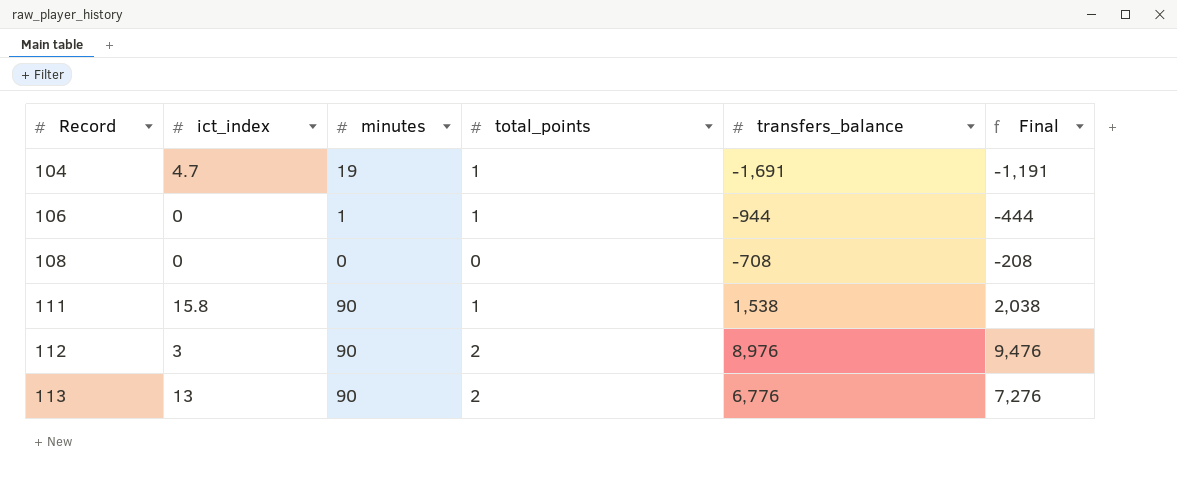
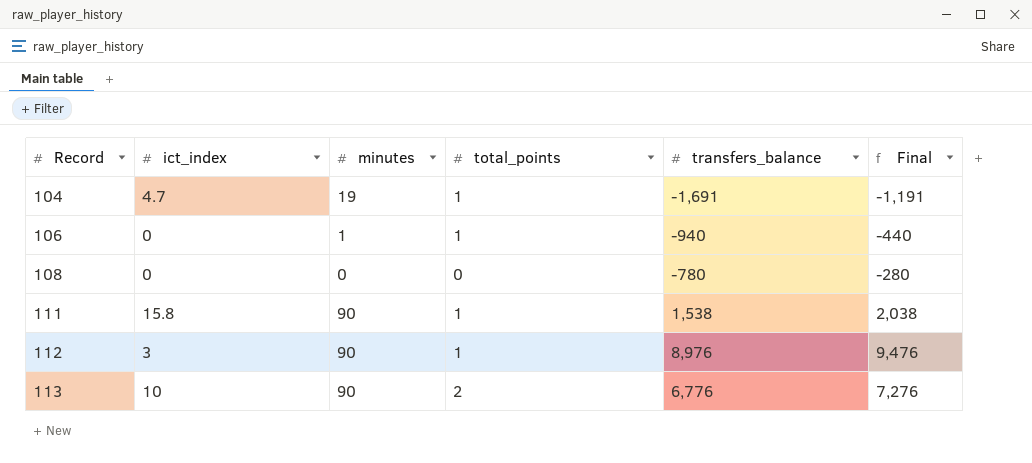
106 | transfers_balance: -944 -> -940
106 | Final: -444 -> -440
108 | transfers_balance: -708 -> -780
108 | Final: -208 -> -280
112 | total_points: 2 -> 1
113 | ict_index: 13 -> 10

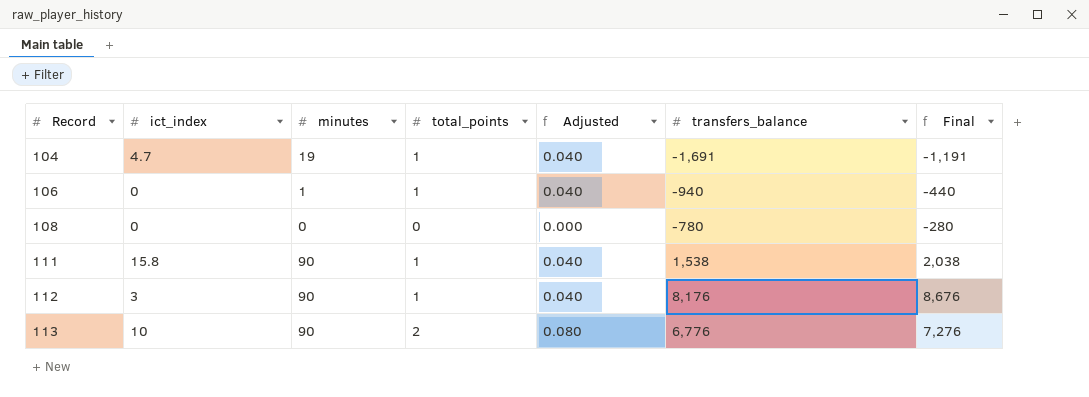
column Adjusted | formula: none -> [total_points] * 0.04
112 | transfers_balance: 8,976 -> 8,176
112 | Final: 9,476 -> 8,676

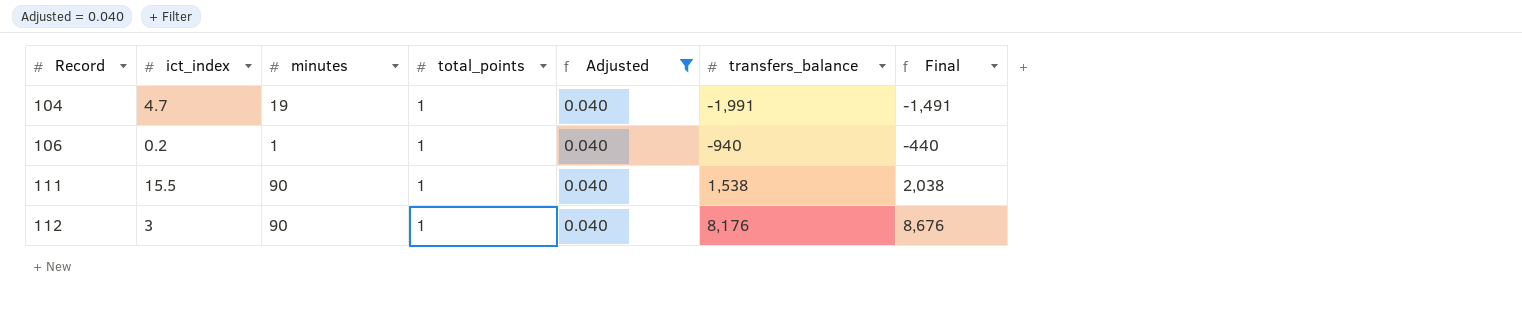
filter: none -> Adjusted = 0.040
104 | transfers_balance: -1,691 -> -1,991
104 | Final: -1,191 -> -1,491
106 | ict_index: 0 -> 0.2
111 | ict_index: 15.8 -> 15.5

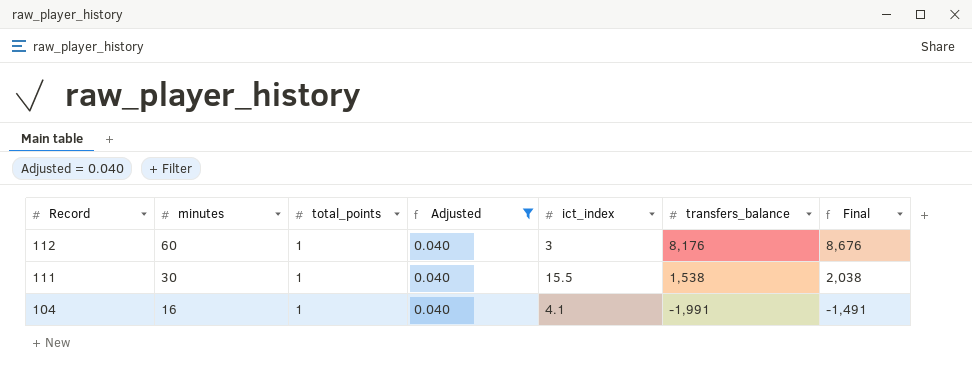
row order: Record ascending -> Record descending
column ict_index | position: 2 -> 5
row 106: 0.2 | 1 | 1 | 0.040 | -940 | -440 -> none
112 | minutes: 90 -> 60
111 | minutes: 90 -> 30
104 | minutes: 19 -> 16
104 | ict_index: 4.7 -> 4.1

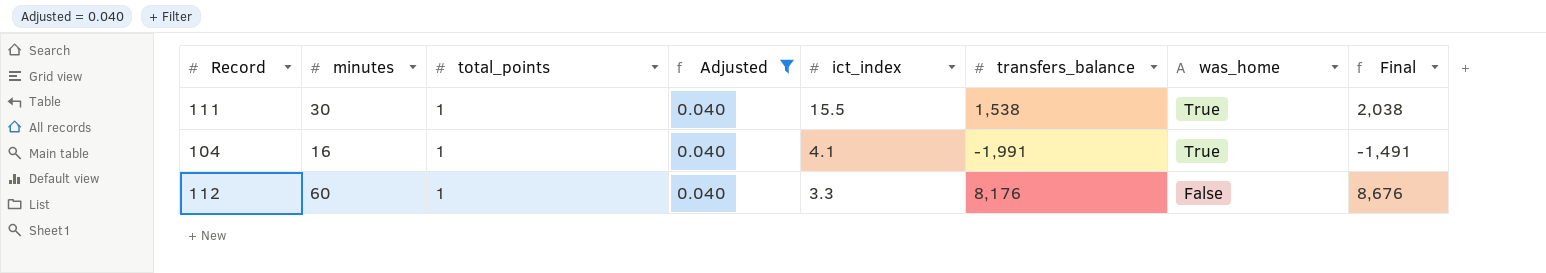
row order: Record descending -> ict_index descending
column was_home | position: none -> 7
112 | ict_index: 3 -> 3.3

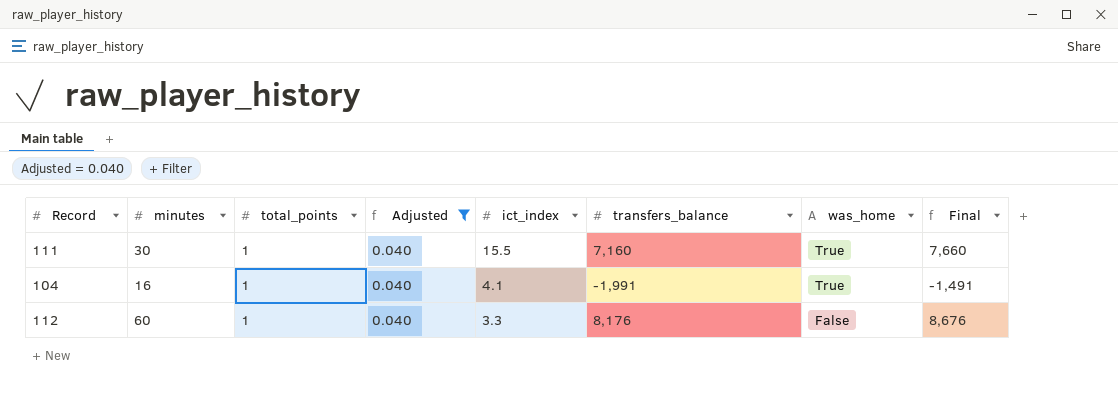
111 | transfers_balance: 1,538 -> 7,160
111 | Final: 2,038 -> 7,660

